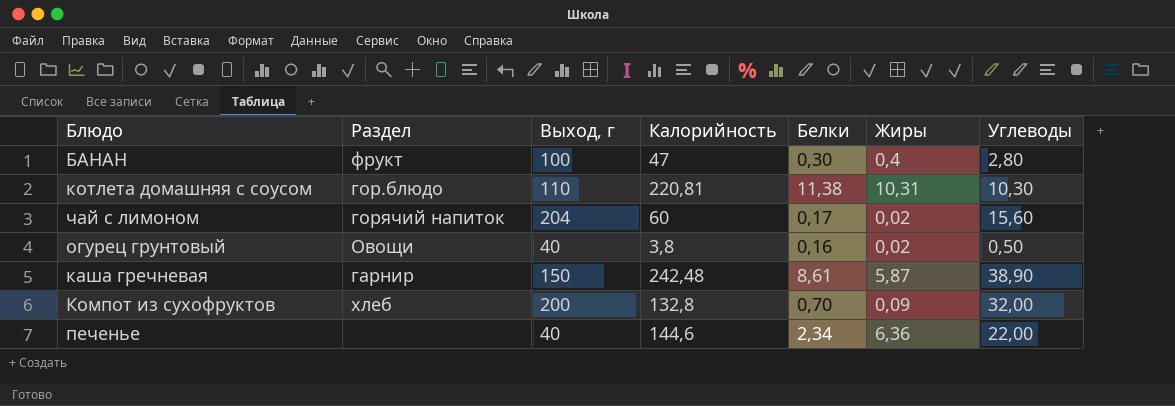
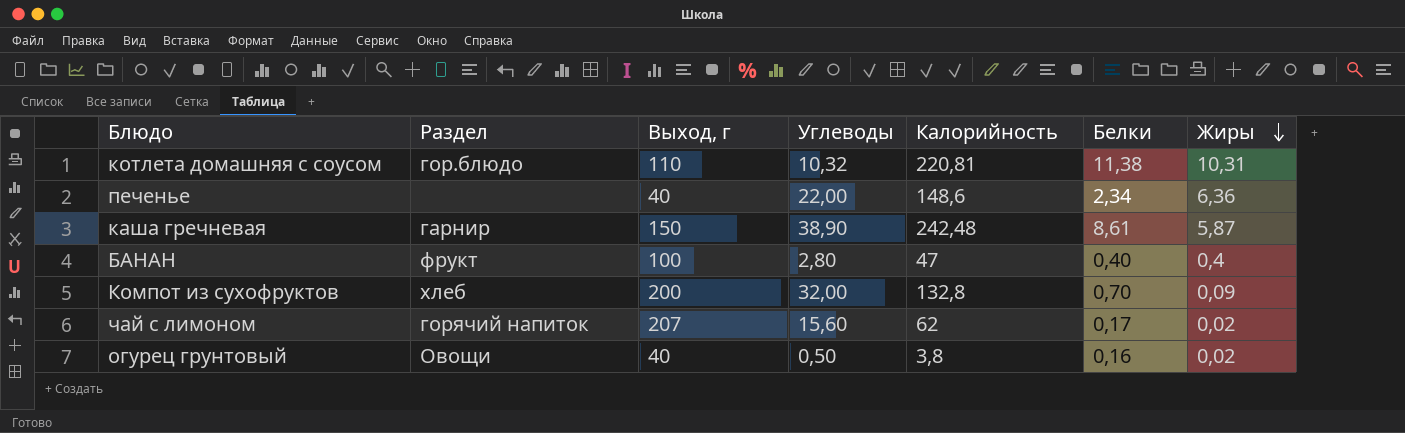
row order: none -> Жиры descending
column Углеводы | position: 7 -> 4
котлета домашняя с соусом | Углеводы: 10,30 -> 10,32
печенье | Калорийность: 144,6 -> 148,6
БАНАН | Белки: 0,30 -> 0,40
чай с лимоном | Выход, г: 204 -> 207
чай с лимоном | Калорийность: 60 -> 62

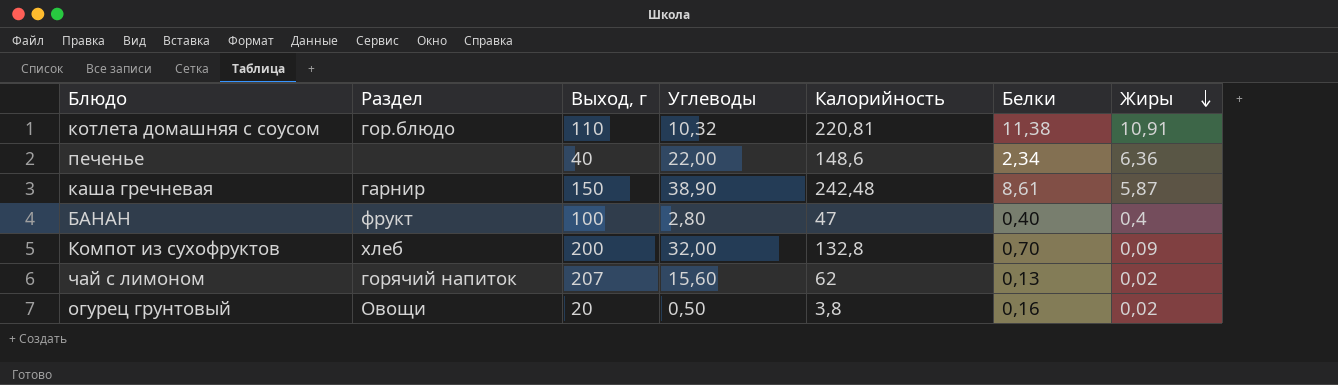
котлета домашняя с соусом | Жиры: 10,31 -> 10,91
чай с лимоном | Белки: 0,17 -> 0,13
огурец грунтовый | Выход, г: 40 -> 20

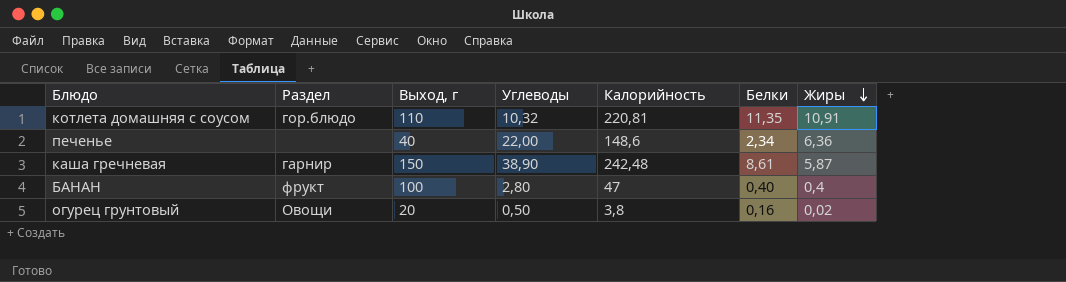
row Компот из сухофруктов: хлеб | 200 | 32,00 | 132,8 | 0,70 | 0,09 -> none
row чай с лимоном: горячий напиток | 207 | 15,60 | 62 | 0,13 | 0,02 -> none
котлета домашняя с соусом | Белки: 11,38 -> 11,35

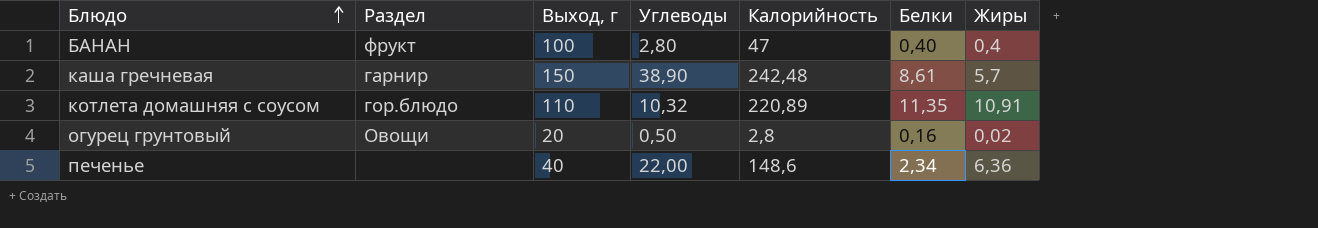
row order: Жиры descending -> Блюдо ascending
каша гречневая | Жиры: 5,87 -> 5,7
котлета домашняя с соусом | Калорийность: 220,81 -> 220,89
огурец грунтовый | Калорийность: 3,8 -> 2,8

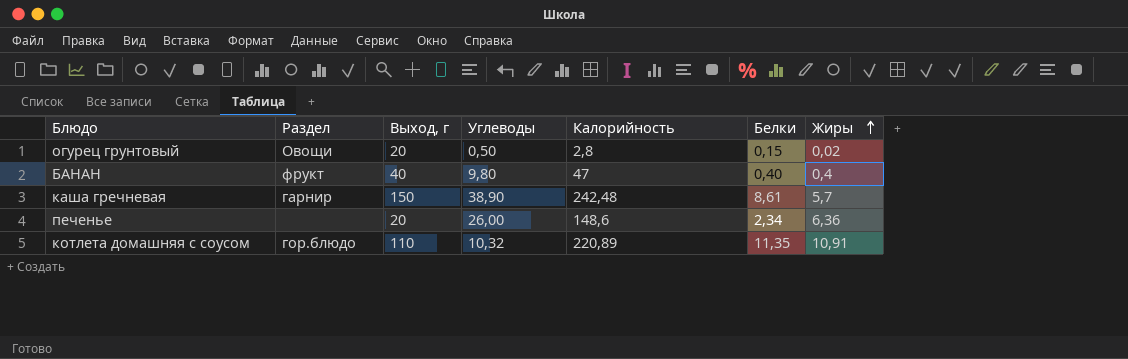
row order: Блюдо ascending -> Жиры ascending
огурец грунтовый | Белки: 0,16 -> 0,15
БАНАН | Выход, г: 100 -> 40
БАНАН | Углеводы: 2,80 -> 9,80
печенье | Выход, г: 40 -> 20
печенье | Углеводы: 22,00 -> 26,00

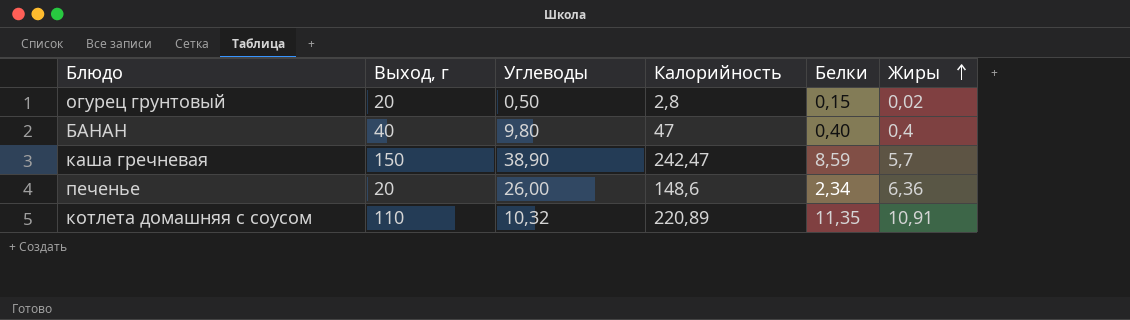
column Раздел | position: 2 -> none
каша гречневая | Калорийность: 242,48 -> 242,47
каша гречневая | Белки: 8,61 -> 8,59

